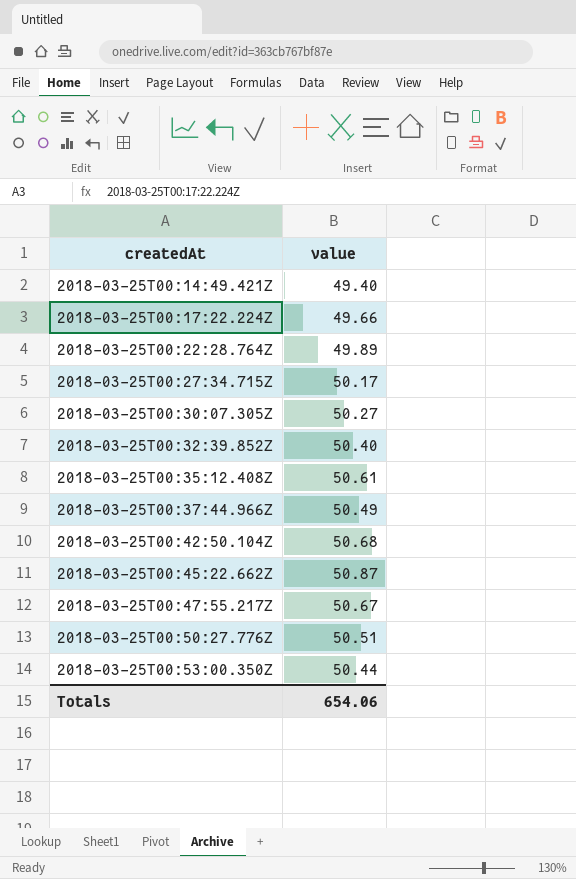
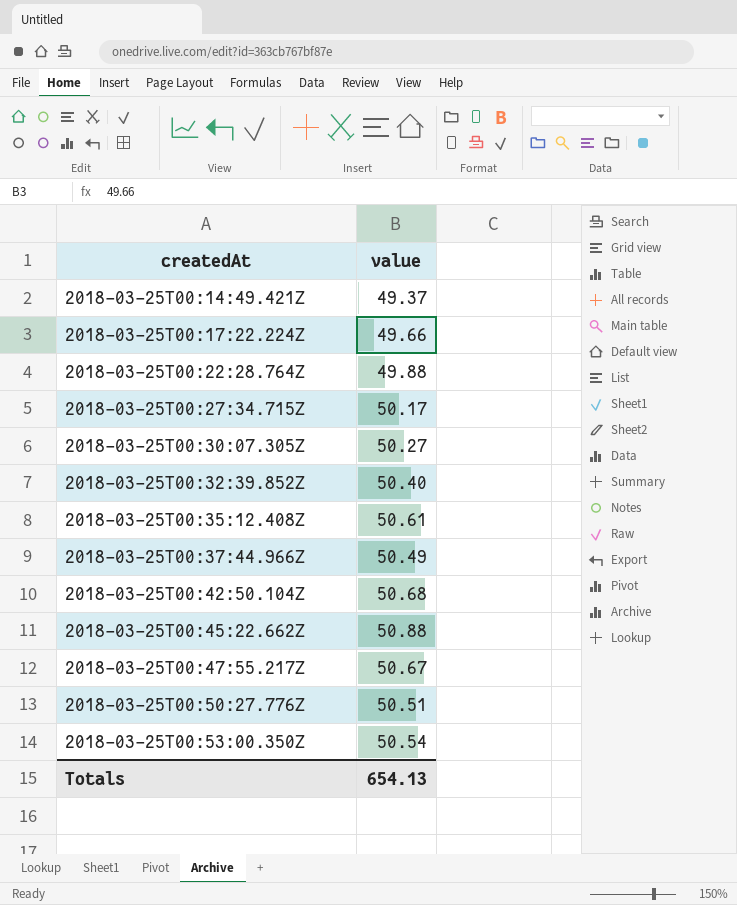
2018-03-25T00:14:49.421Z | value: 49.40 -> 49.37
2018-03-25T00:22:28.764Z | value: 49.89 -> 49.88
2018-03-25T00:45:22.662Z | value: 50.87 -> 50.88
2018-03-25T00:53:00.350Z | value: 50.44 -> 50.54
Totals | value: 654.06 -> 654.13

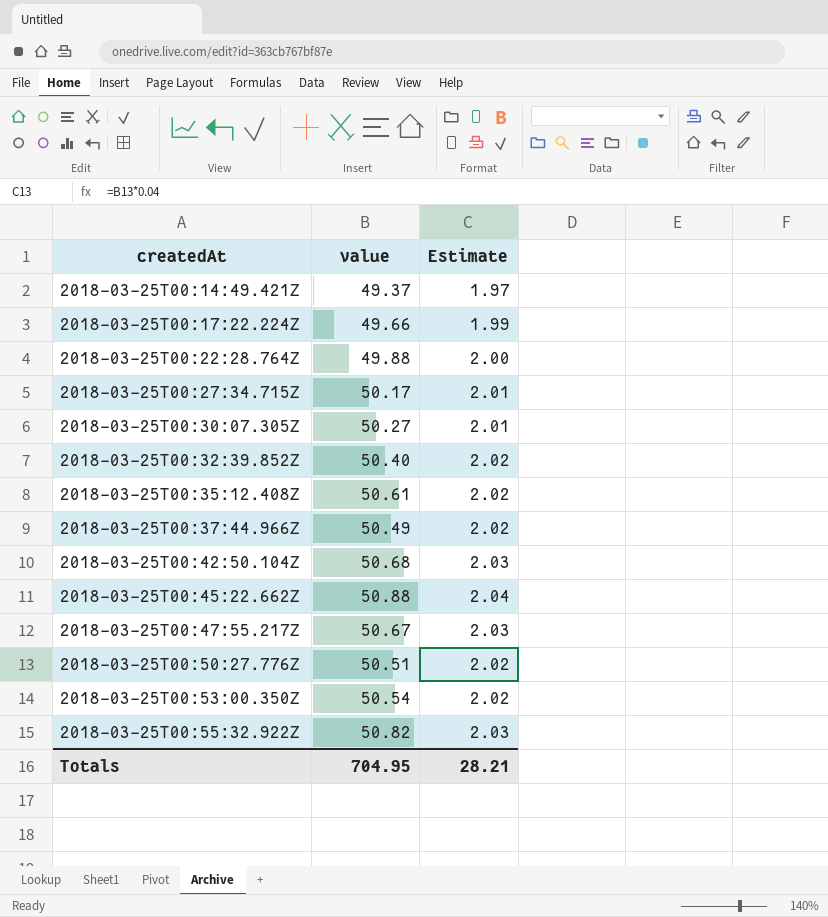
column Estimate | formula: none -> [value] * 0.04
row 2018-03-25T00:55:32.922Z: none -> 50.82 | 2.03
Totals | value: 654.13 -> 704.95

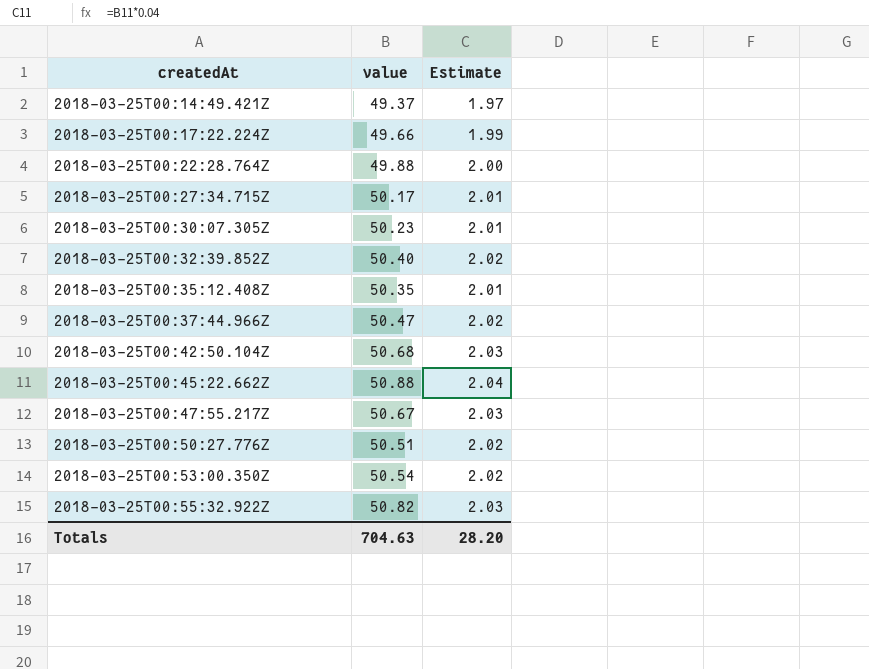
2018-03-25T00:30:07.305Z | value: 50.27 -> 50.23
2018-03-25T00:35:12.408Z | value: 50.61 -> 50.35
2018-03-25T00:35:12.408Z | Estimate: 2.02 -> 2.01
2018-03-25T00:37:44.966Z | value: 50.49 -> 50.47
Totals | value: 704.95 -> 704.63
Totals | Estimate: 28.21 -> 28.20

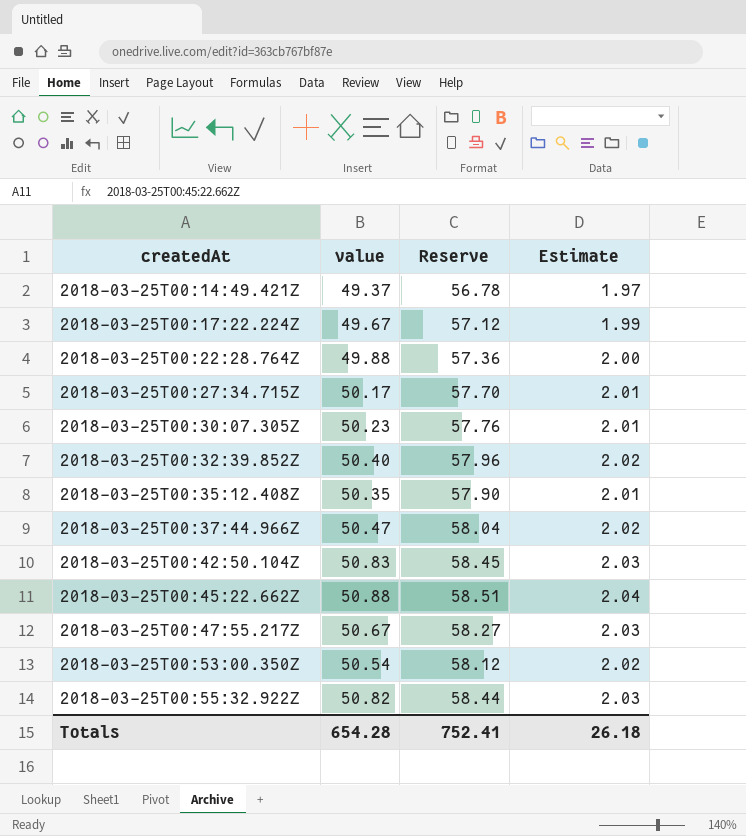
column Reserve | formula: none -> [value] * 1.15
row 2018-03-25T00:50:27.776Z: 50.51 | 2.02 -> none
2018-03-25T00:17:22.224Z | value: 49.66 -> 49.67
2018-03-25T00:42:50.104Z | value: 50.68 -> 50.83
Totals | value: 704.63 -> 654.28
Totals | Estimate: 28.20 -> 26.18

